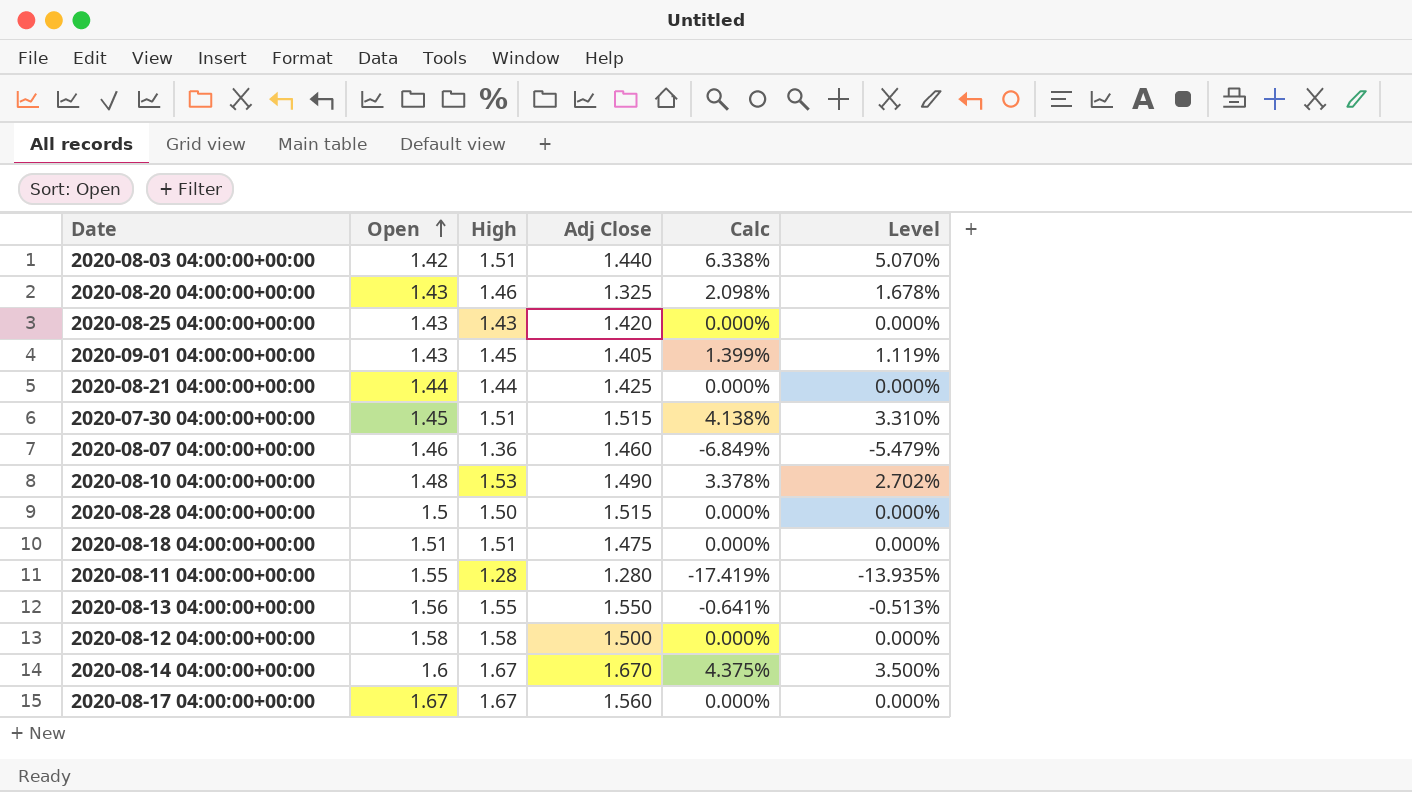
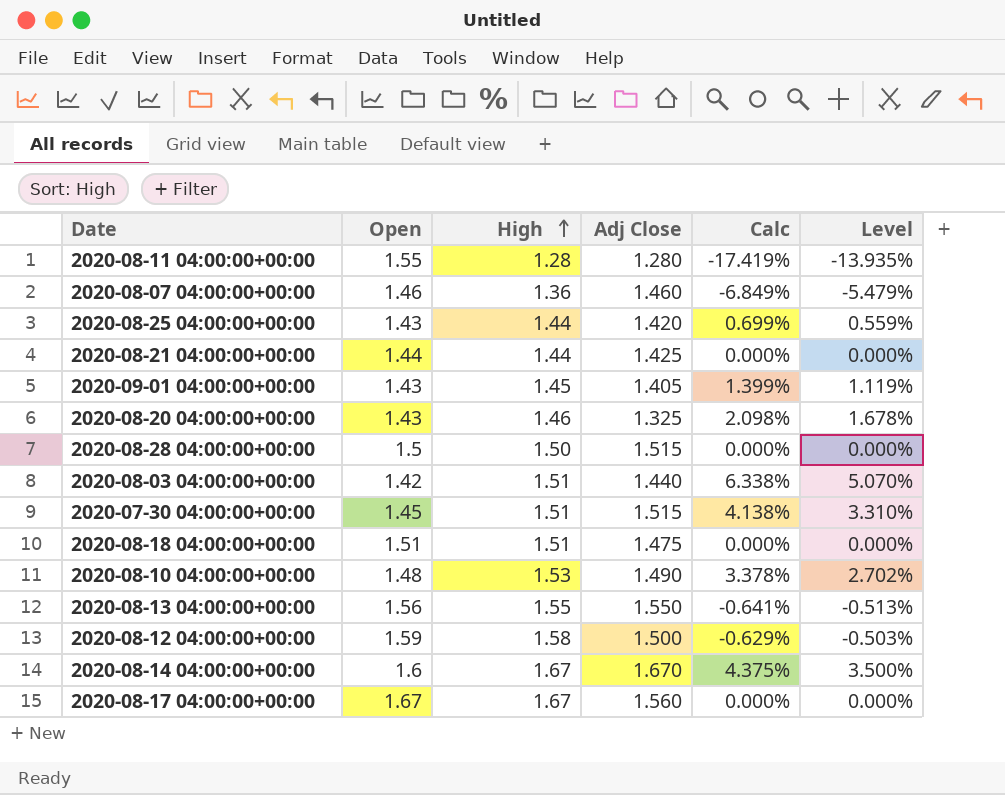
row order: Open ascending -> High ascending
2020-08-25 04:00:00+00:00 | High: 1.43 -> 1.44
2020-08-25 04:00:00+00:00 | Calc: 0.000% -> 0.699%
2020-08-25 04:00:00+00:00 | Level: 0.000% -> 0.559%
2020-08-12 04:00:00+00:00 | Open: 1.58 -> 1.59
2020-08-12 04:00:00+00:00 | Calc: 0.000% -> -0.629%
2020-08-12 04:00:00+00:00 | Level: 0.000% -> -0.503%

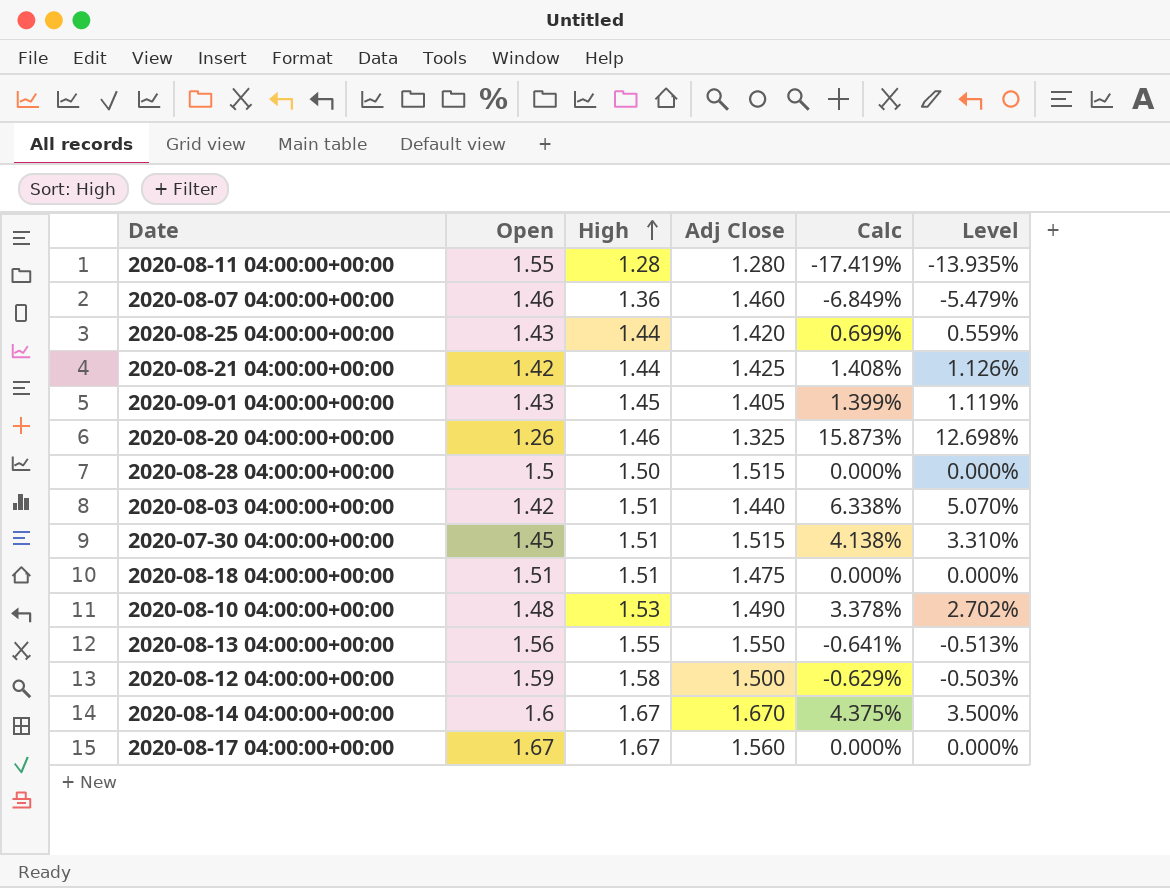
2020-08-21 04:00:00+00:00 | Open: 1.44 -> 1.42
2020-08-21 04:00:00+00:00 | Calc: 0.000% -> 1.408%
2020-08-21 04:00:00+00:00 | Level: 0.000% -> 1.126%
2020-08-20 04:00:00+00:00 | Open: 1.43 -> 1.26
2020-08-20 04:00:00+00:00 | Calc: 2.098% -> 15.873%
2020-08-20 04:00:00+00:00 | Level: 1.678% -> 12.698%

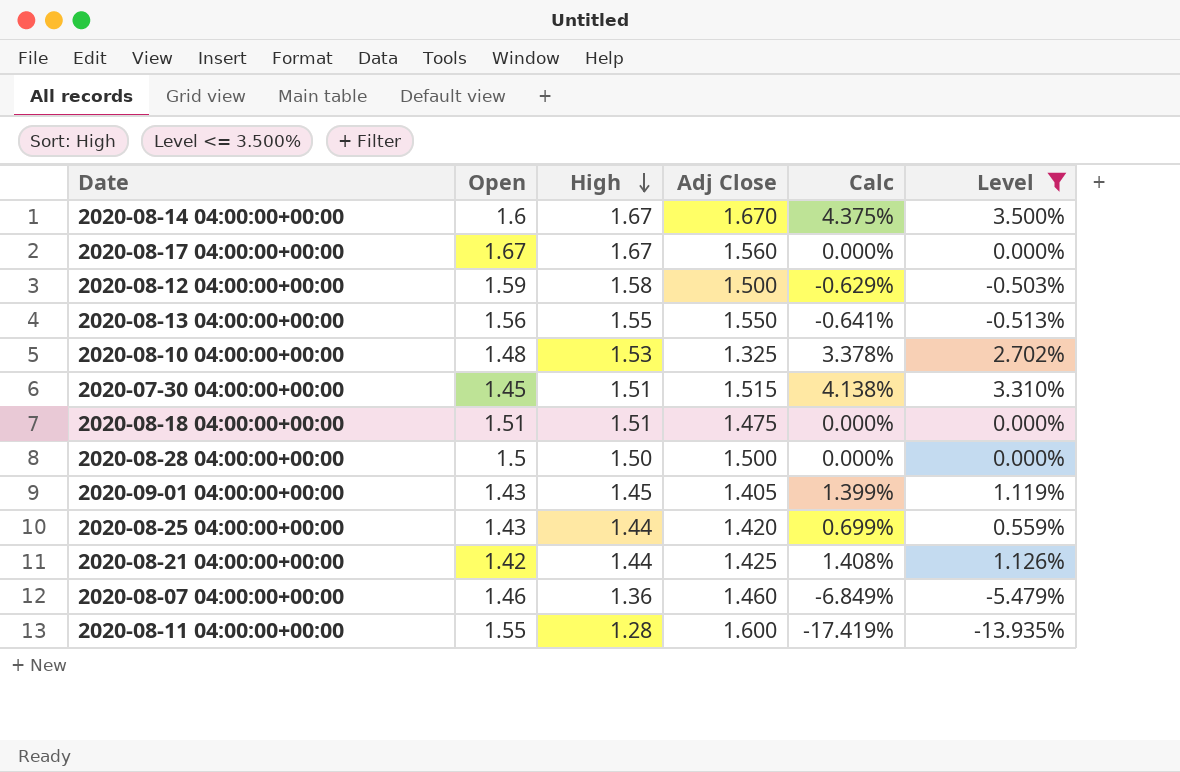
filter: none -> Level <= 3.500%
row order: High ascending -> High descending
2020-08-10 04:00:00+00:00 | Adj Close: 1.490 -> 1.325
2020-08-28 04:00:00+00:00 | Adj Close: 1.515 -> 1.500
2020-08-11 04:00:00+00:00 | Adj Close: 1.280 -> 1.600

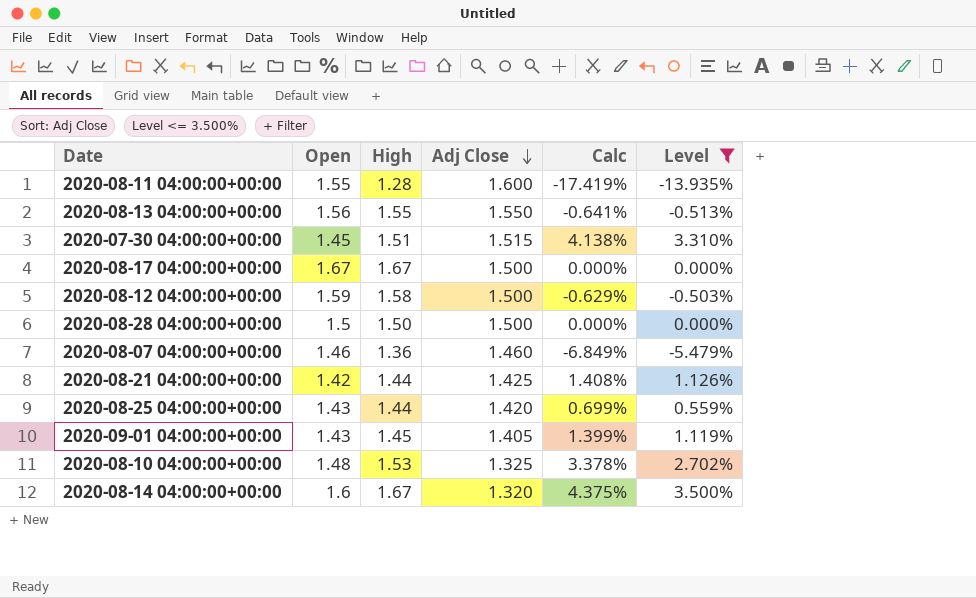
row order: High descending -> Adj Close descending
row 2020-08-18 04:00:00+00:00: 1.51 | 1.51 | 1.475 | 0.000% | 0.000% -> none
2020-08-17 04:00:00+00:00 | Adj Close: 1.560 -> 1.500
2020-08-14 04:00:00+00:00 | Adj Close: 1.670 -> 1.320

